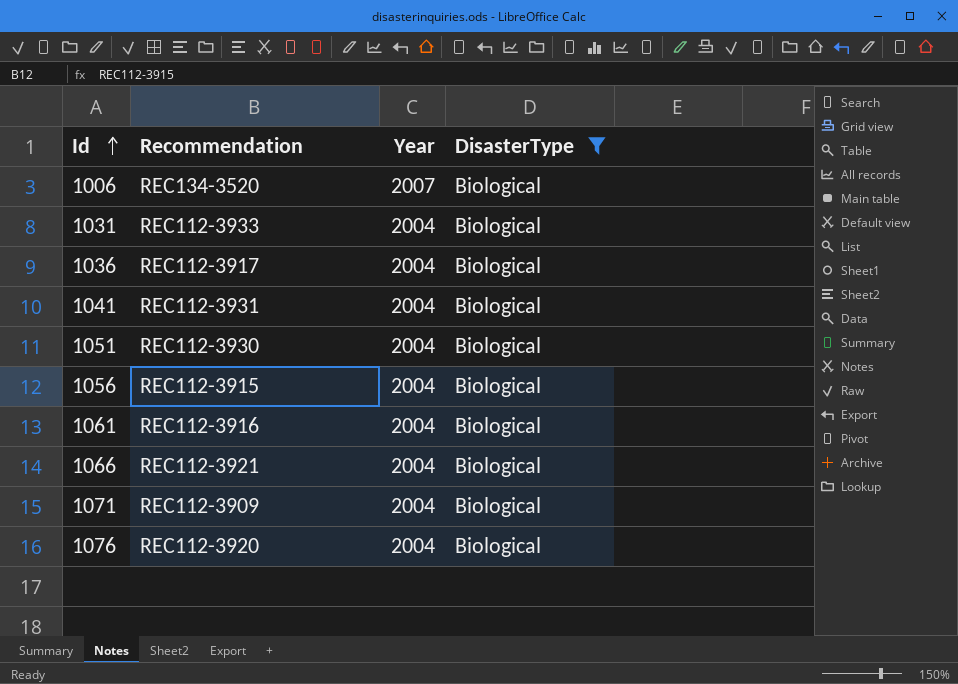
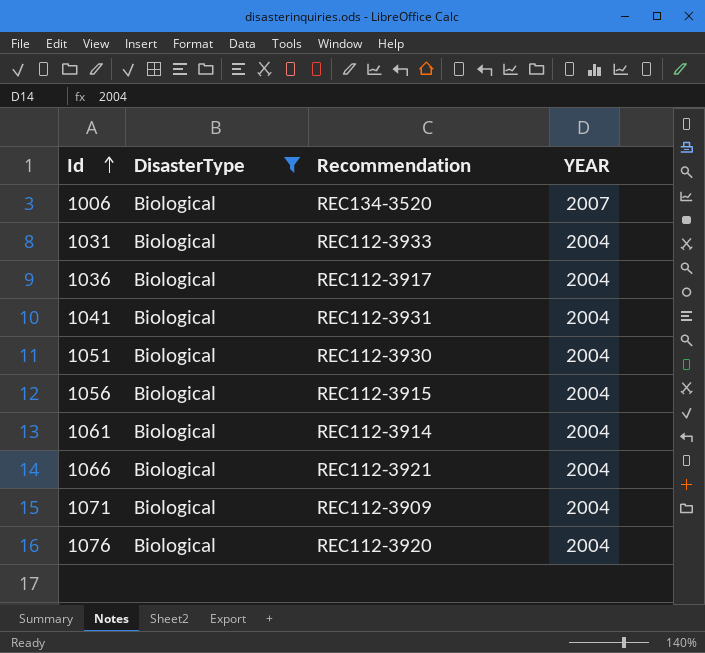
column DisasterType | position: 4 -> 2
column name: Year -> YEAR
1061 | Recommendation: REC112-3916 -> REC112-3914

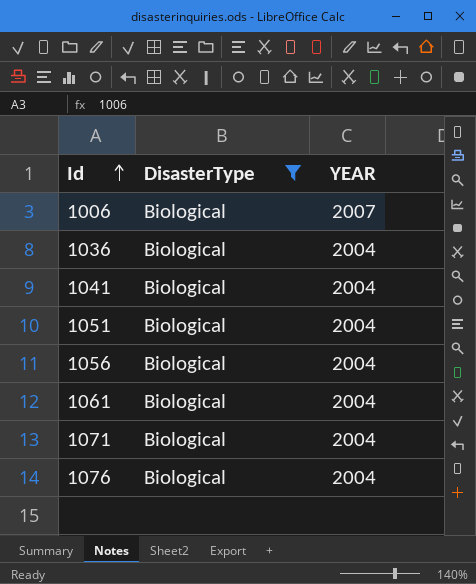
column Recommendation | position: 3 -> none
row 1031: Biological | REC112-3933 | 2004 -> none
row 1066: Biological | REC112-3921 | 2004 -> none

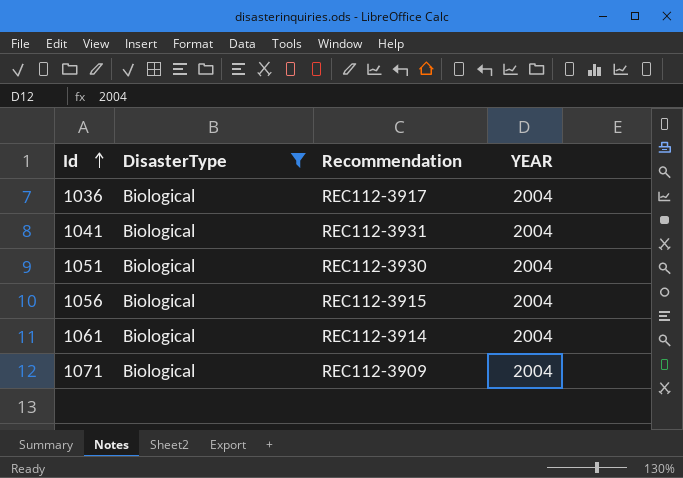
column Recommendation | position: none -> 3
row 1006: Biological | 2007 -> none
row 1076: Biological | 2004 -> none

